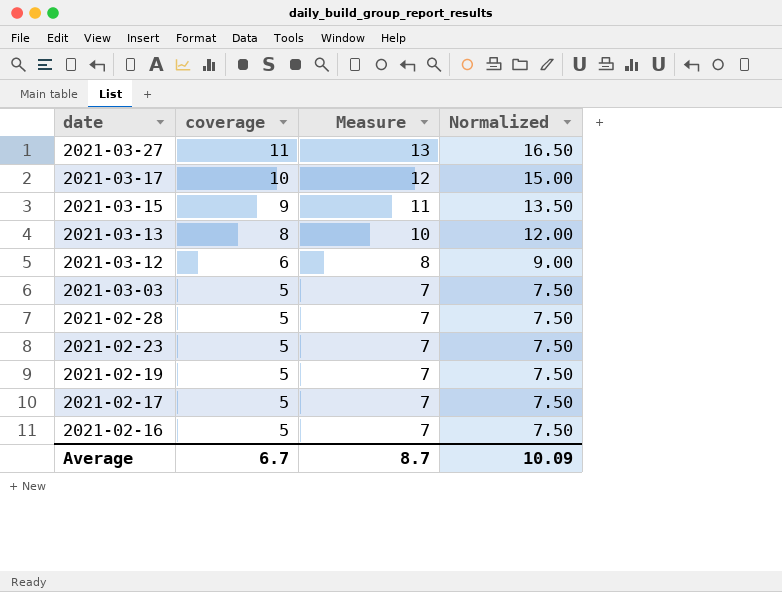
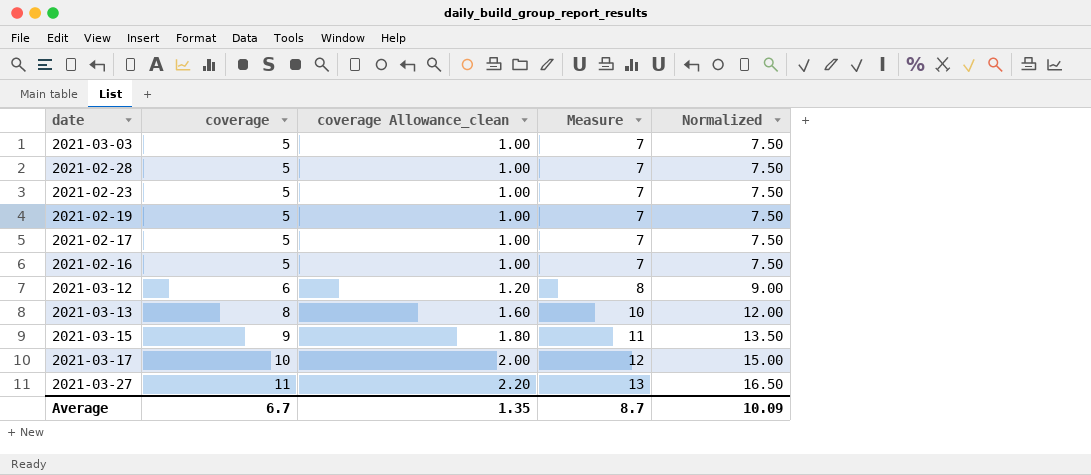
row order: date descending -> coverage ascending
column coverage Allowance_clean | formula: none -> [coverage] * 0.2

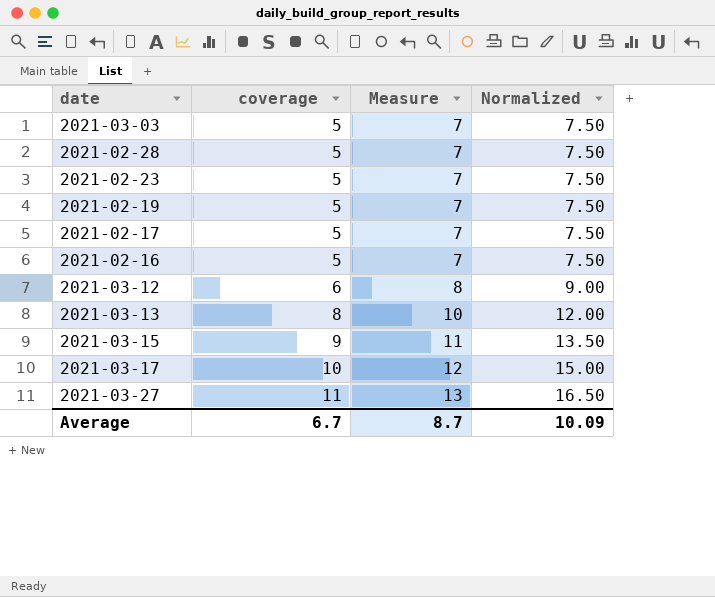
column coverage Allowance_clean | formula: [coverage] * 0.2 -> none

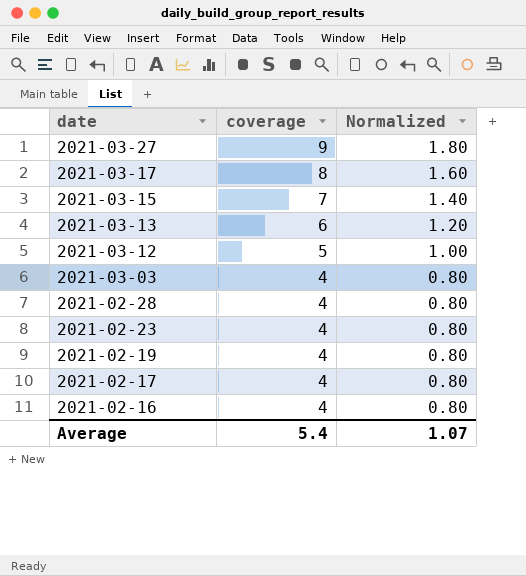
row order: coverage ascending -> date descending
column Measure | formula: [coverage] + 2 -> none
column Normalized | formula: [coverage] * 1.5 -> [coverage] * 0.2
2021-03-27 | coverage: 11 -> 9
2021-03-17 | coverage: 10 -> 8
2021-03-15 | coverage: 9 -> 7
2021-03-13 | coverage: 8 -> 6
2021-03-12 | coverage: 6 -> 5
2021-03-03 | coverage: 5 -> 4
2021-02-28 | coverage: 5 -> 4
2021-02-23 | coverage: 5 -> 4
2021-02-19 | coverage: 5 -> 4
2021-02-17 | coverage: 5 -> 4
2021-02-16 | coverage: 5 -> 4
Average | coverage: 6.7 -> 5.4
Average | Normalized: 10.09 -> 1.07

